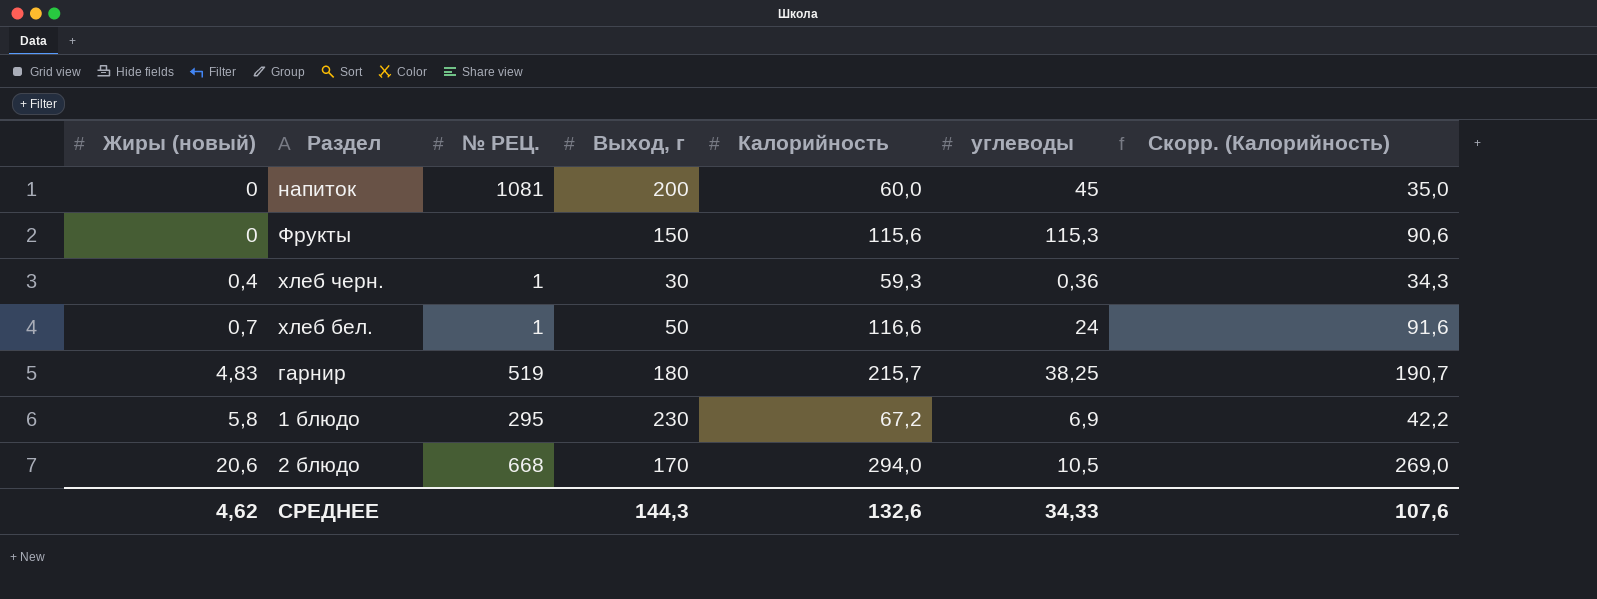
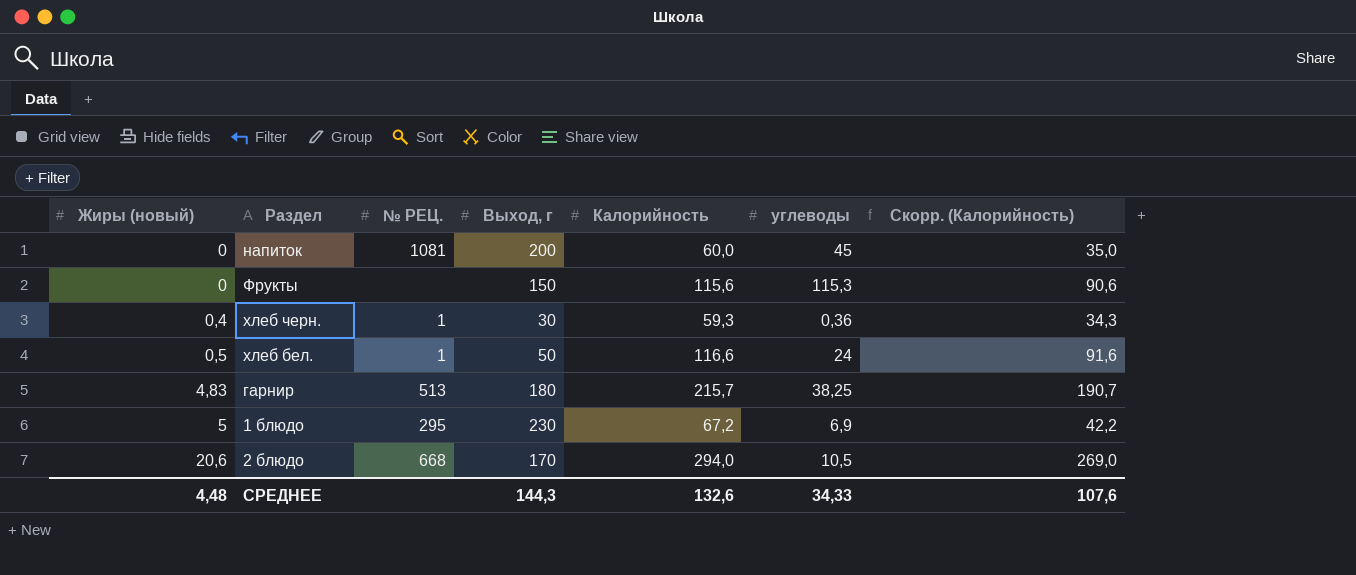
хлеб бел. | Жиры (новый): 0,7 -> 0,5
гарнир | № РЕЦ.: 519 -> 513
1 блюдо | Жиры (новый): 5,8 -> 5
СРЕДНЕЕ | Жиры (новый): 4,62 -> 4,48

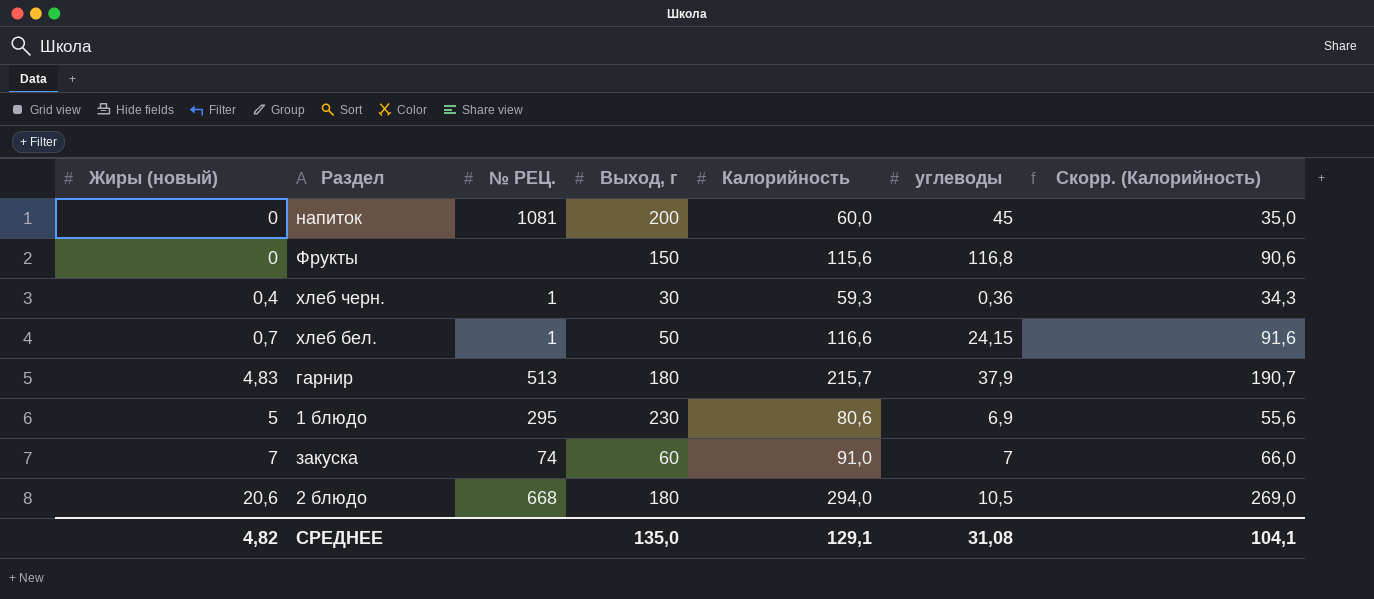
Фрукты | углеводы: 115,3 -> 116,8
хлеб бел. | Жиры (новый): 0,5 -> 0,7
хлеб бел. | углеводы: 24 -> 24,15
гарнир | углеводы: 38,25 -> 37,9
1 блюдо | Калорийность: 67,2 -> 80,6
1 блюдо | Скорр. (Калорийность): 42,2 -> 55,6
row закуска: none -> 7 | 74 | 60 | 91,0 | 7 | 66,0
2 блюдо | Выход, г: 170 -> 180
СРЕДНЕЕ | Жиры (новый): 4,48 -> 4,82
СРЕДНЕЕ | Выход, г: 144,3 -> 135,0
СРЕДНЕЕ | Калорийность: 132,6 -> 129,1
СРЕДНЕЕ | углеводы: 34,33 -> 31,08
СРЕДНЕЕ | Скорр. (Калорийность): 107,6 -> 104,1

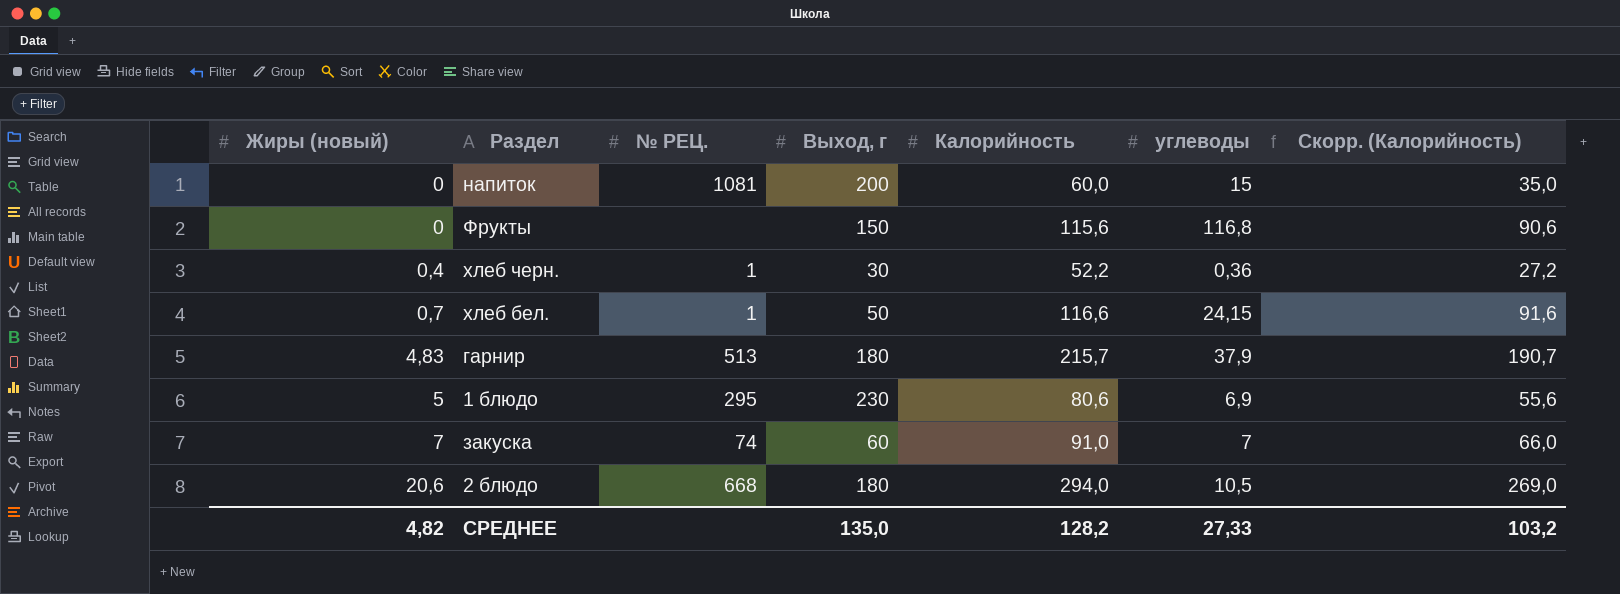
напиток | углеводы: 45 -> 15
хлеб черн. | Калорийность: 59,3 -> 52,2
хлеб черн. | Скорр. (Калорийность): 34,3 -> 27,2
СРЕДНЕЕ | Калорийность: 129,1 -> 128,2
СРЕДНЕЕ | углеводы: 31,08 -> 27,33
СРЕДНЕЕ | Скорр. (Калорийность): 104,1 -> 103,2

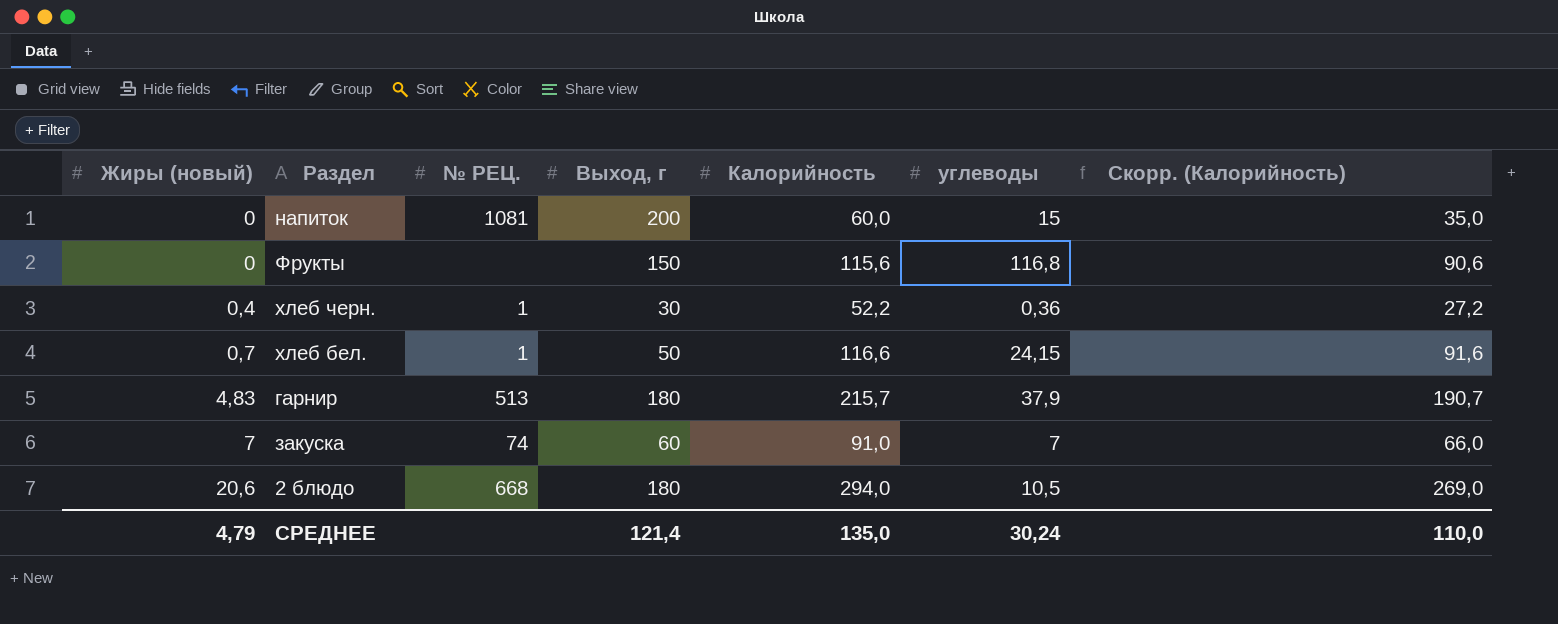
row 1 блюдо: 5 | 295 | 230 | 80,6 | 6,9 | 55,6 -> none
СРЕДНЕЕ | Жиры (новый): 4,82 -> 4,79
СРЕДНЕЕ | Выход, г: 135,0 -> 121,4
СРЕДНЕЕ | Калорийность: 128,2 -> 135,0
СРЕДНЕЕ | углеводы: 27,33 -> 30,24
СРЕДНЕЕ | Скорр. (Калорийность): 103,2 -> 110,0

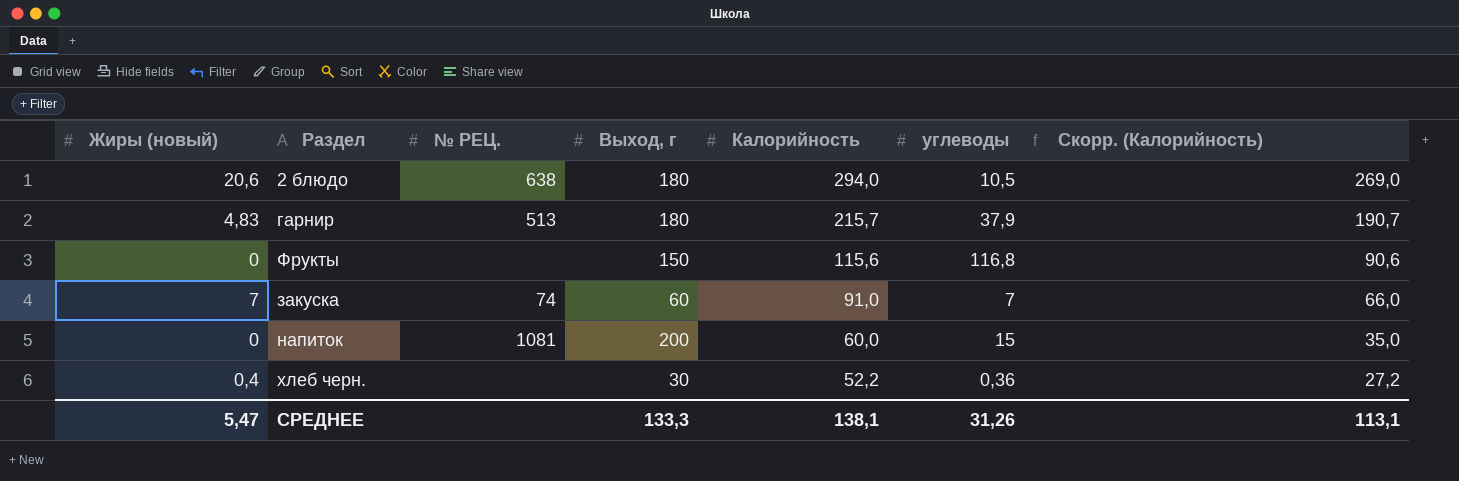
row order: Жиры (новый) ascending -> Калорийность descending
row хлеб бел.: 0,7 | 1 | 50 | 116,6 | 24,15 | 91,6 -> none
2 блюдо | № РЕЦ.: 668 -> 638
хлеб черн. | № РЕЦ.: 1 -> none
СРЕДНЕЕ | Жиры (новый): 4,79 -> 5,47
СРЕДНЕЕ | Выход, г: 121,4 -> 133,3
СРЕДНЕЕ | Калорийность: 135,0 -> 138,1
СРЕДНЕЕ | углеводы: 30,24 -> 31,26
СРЕДНЕЕ | Скорр. (Калорийность): 110,0 -> 113,1

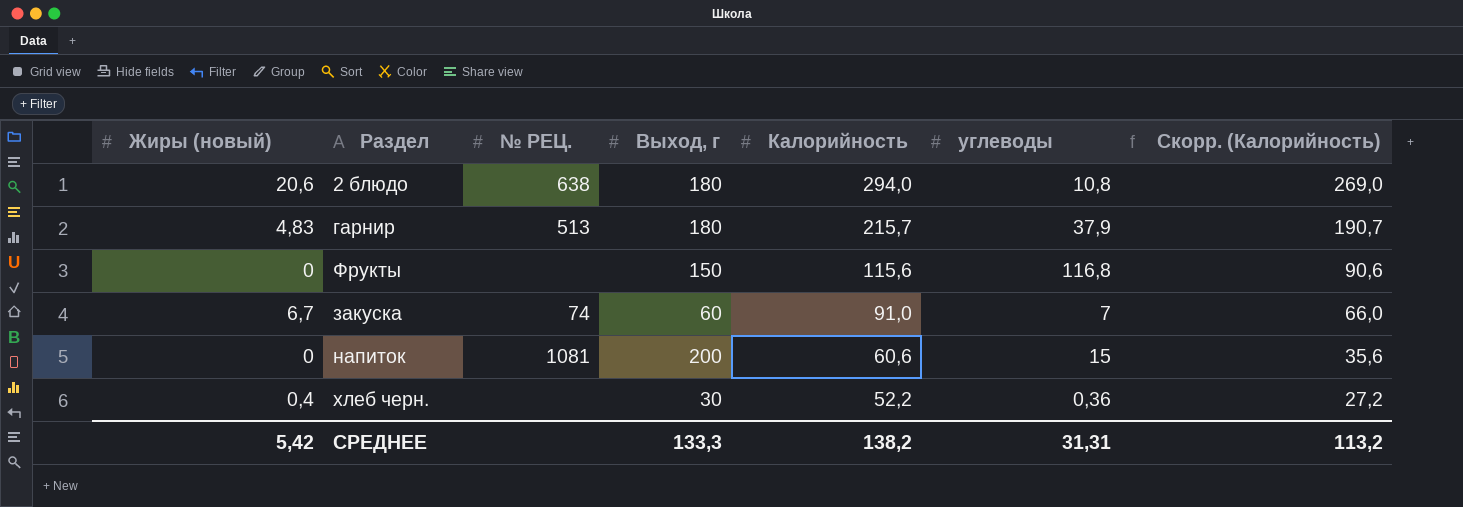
2 блюдо | углеводы: 10,5 -> 10,8
закуска | Жиры (новый): 7 -> 6,7
напиток | Калорийность: 60,0 -> 60,6
напиток | Скорр. (Калорийность): 35,0 -> 35,6
СРЕДНЕЕ | Жиры (новый): 5,47 -> 5,42
СРЕДНЕЕ | Калорийность: 138,1 -> 138,2
СРЕДНЕЕ | углеводы: 31,26 -> 31,31
СРЕДНЕЕ | Скорр. (Калорийность): 113,1 -> 113,2

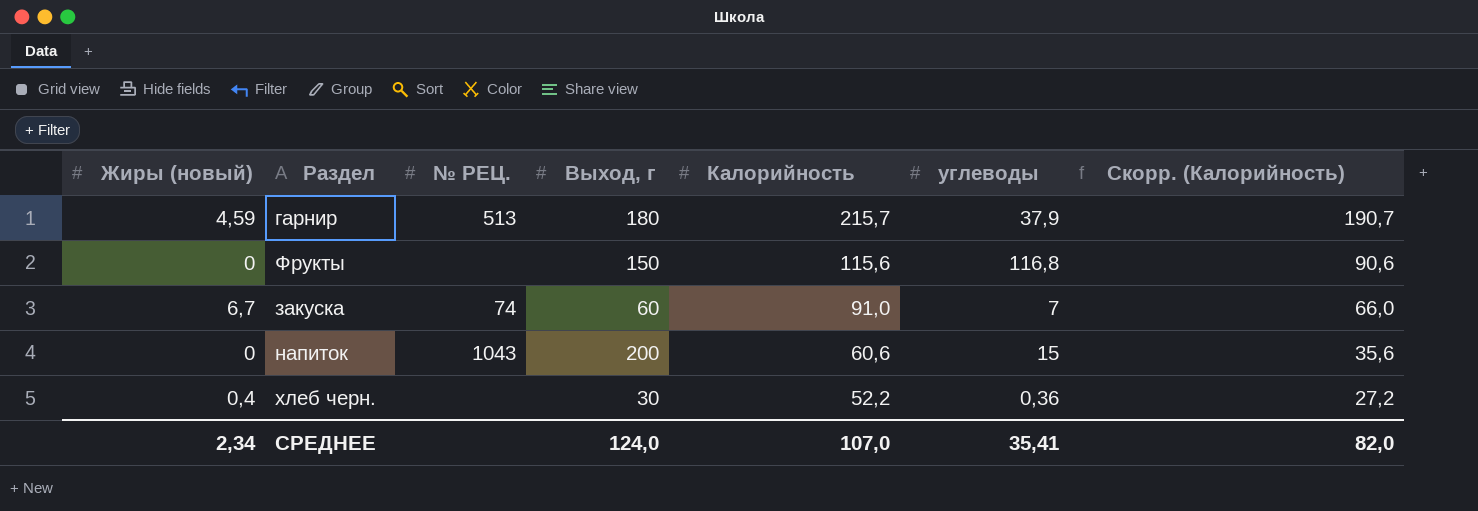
row 2 блюдо: 20,6 | 638 | 180 | 294,0 | 10,8 | 269,0 -> none
гарнир | Жиры (новый): 4,83 -> 4,59
напиток | № РЕЦ.: 1081 -> 1043
СРЕДНЕЕ | Жиры (новый): 5,42 -> 2,34
СРЕДНЕЕ | Выход, г: 133,3 -> 124,0
СРЕДНЕЕ | Калорийность: 138,2 -> 107,0
СРЕДНЕЕ | углеводы: 31,31 -> 35,41
СРЕДНЕЕ | Скорр. (Калорийность): 113,2 -> 82,0

